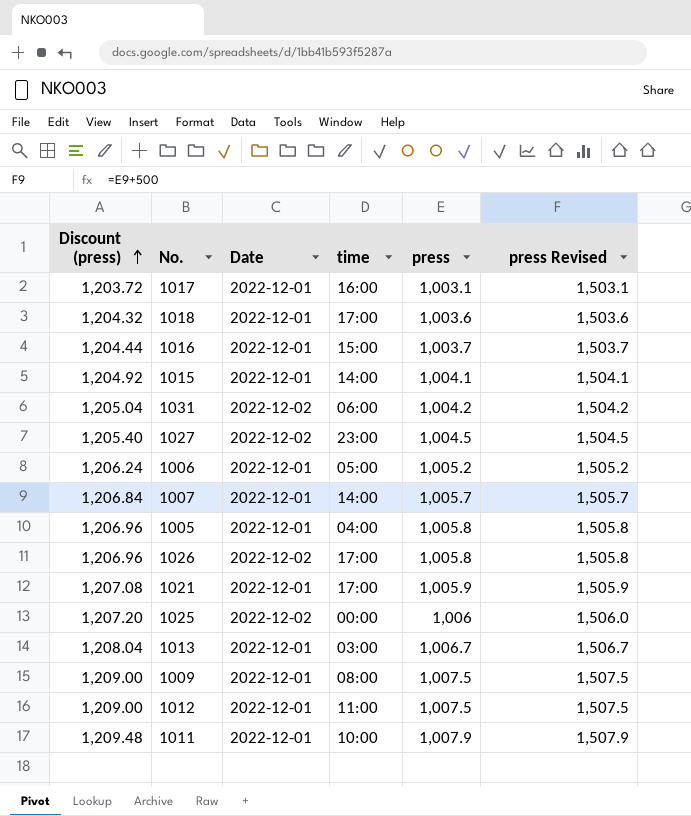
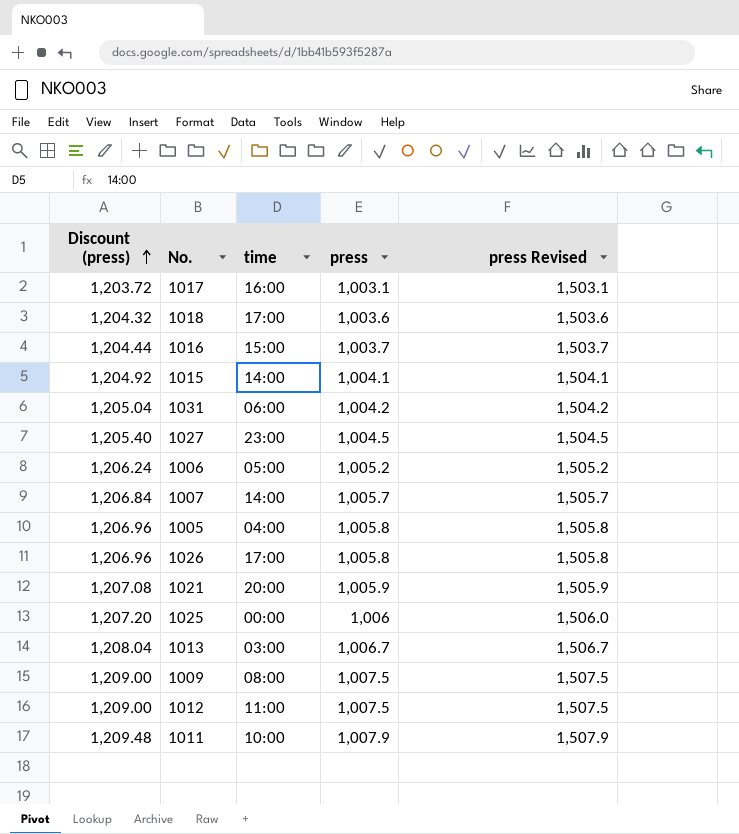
column Date | position: 3 -> none
1021 | time: 17:00 -> 20:00

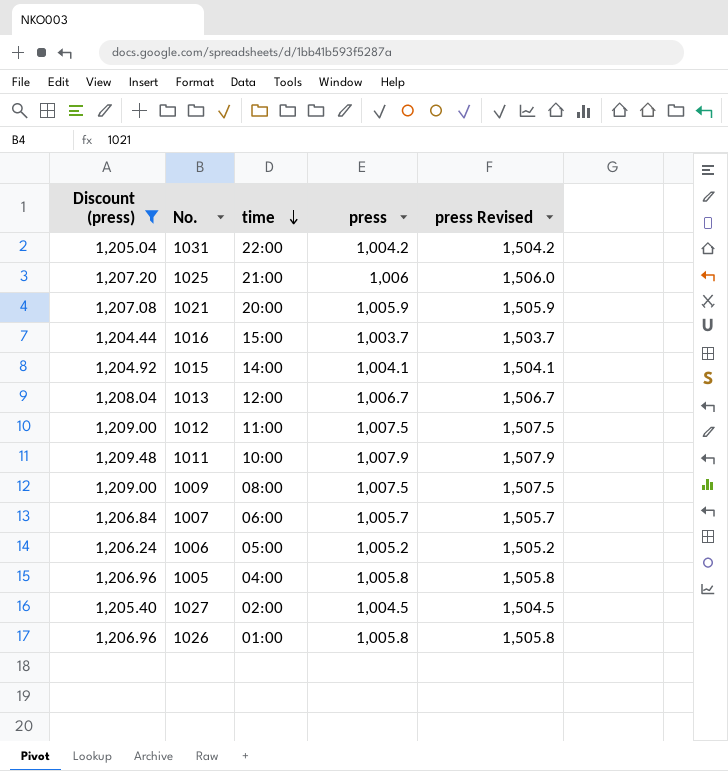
filter: none -> Discount (press) >= 1,204.44
row order: Discount (press) ascending -> time descending
1031 | time: 06:00 -> 22:00
1025 | time: 00:00 -> 21:00
1013 | time: 03:00 -> 12:00
1007 | time: 14:00 -> 06:00
1027 | time: 23:00 -> 02:00
1026 | time: 17:00 -> 01:00

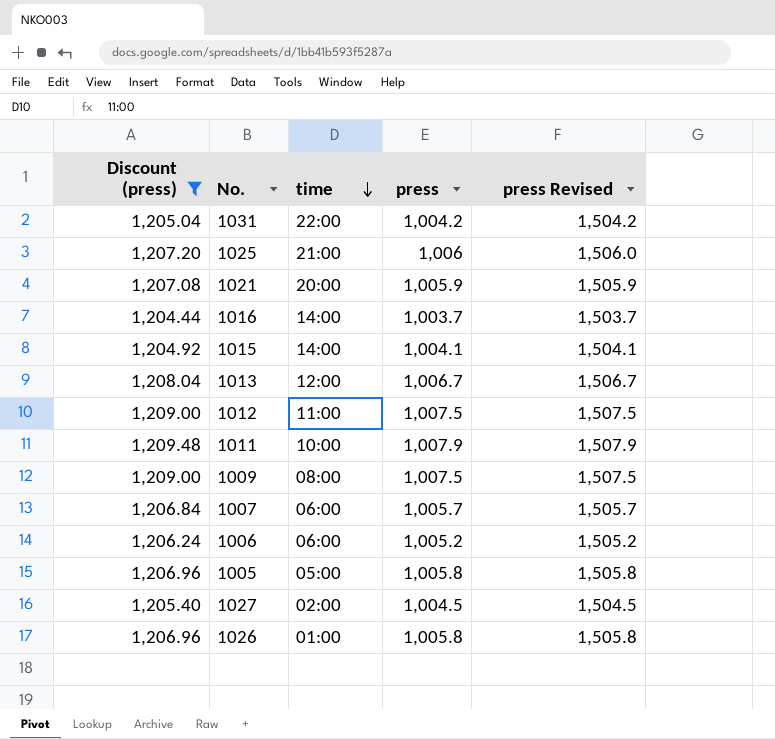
1016 | time: 15:00 -> 14:00
1006 | time: 05:00 -> 06:00
1005 | time: 04:00 -> 05:00

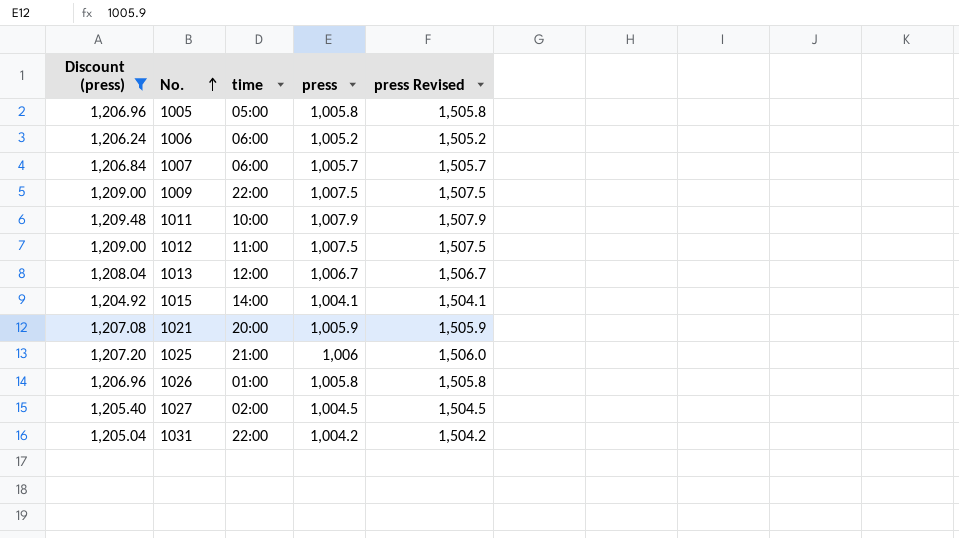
row order: time descending -> No. ascending
row 1016: 1,204.44 | 14:00 | 1,003.7 | 1,503.7 -> none
1009 | time: 08:00 -> 22:00

